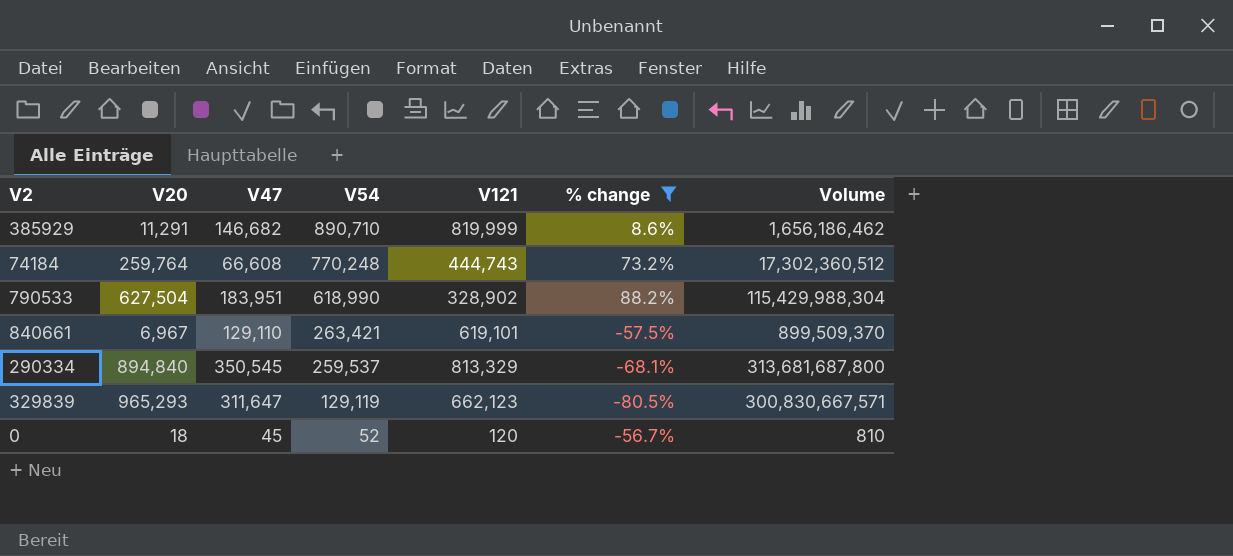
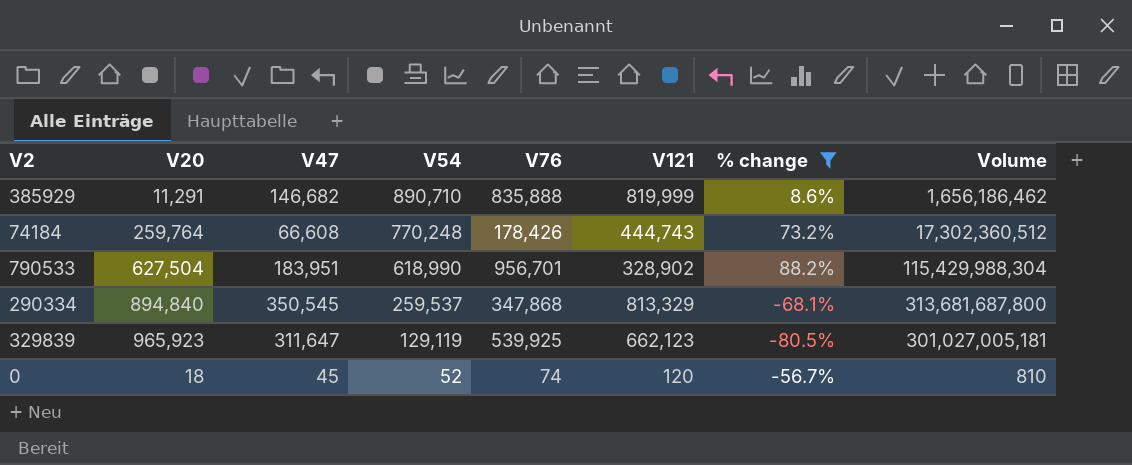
column V76 | position: none -> 5
row 840661: 6,967 | 129,110 | 263,421 | 619,101 | -57.5% | 899,509,370 -> none
329839 | V20: 965,293 -> 965,923
329839 | Volume: 300,830,667,571 -> 301,027,005,181

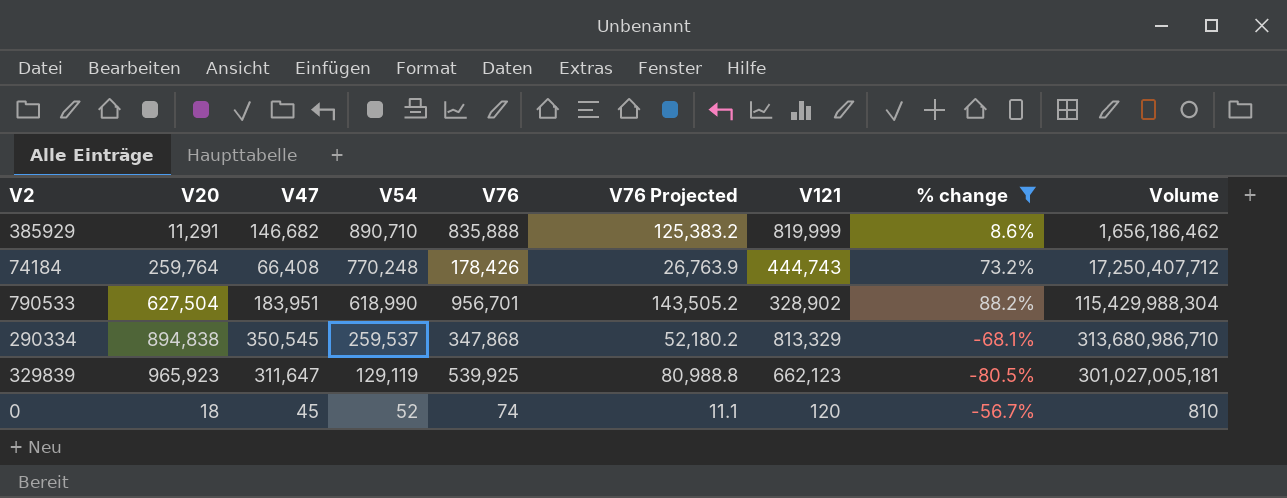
column V76 Projected | formula: none -> [V76] * 0.15
74184 | V47: 66,608 -> 66,408
74184 | Volume: 17,302,360,512 -> 17,250,407,712
290334 | V20: 894,840 -> 894,838
290334 | Volume: 313,681,687,800 -> 313,680,986,710

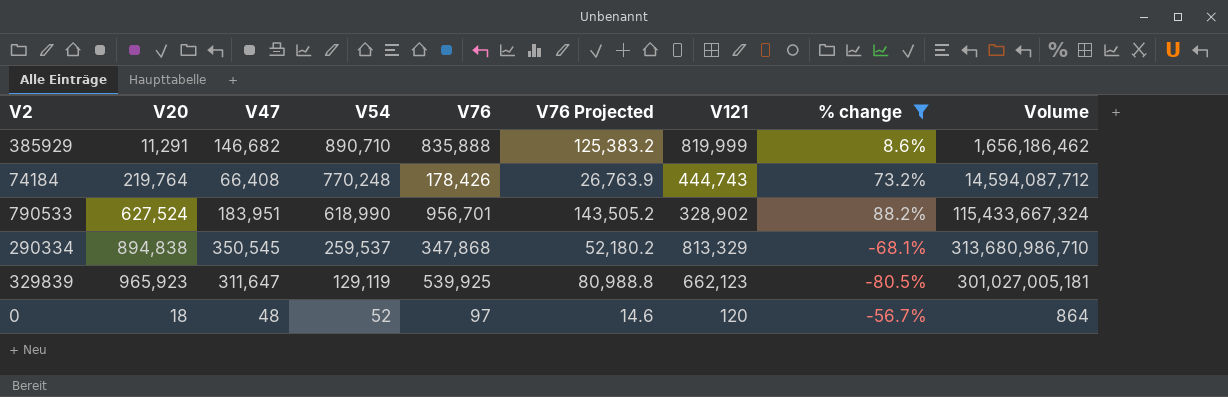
74184 | V20: 259,764 -> 219,764
74184 | Volume: 17,250,407,712 -> 14,594,087,712
790533 | V20: 627,504 -> 627,524
790533 | Volume: 115,429,988,304 -> 115,433,667,324
0 | V47: 45 -> 48
0 | V76: 74 -> 97
0 | V76 Projected: 11.1 -> 14.6
0 | Volume: 810 -> 864

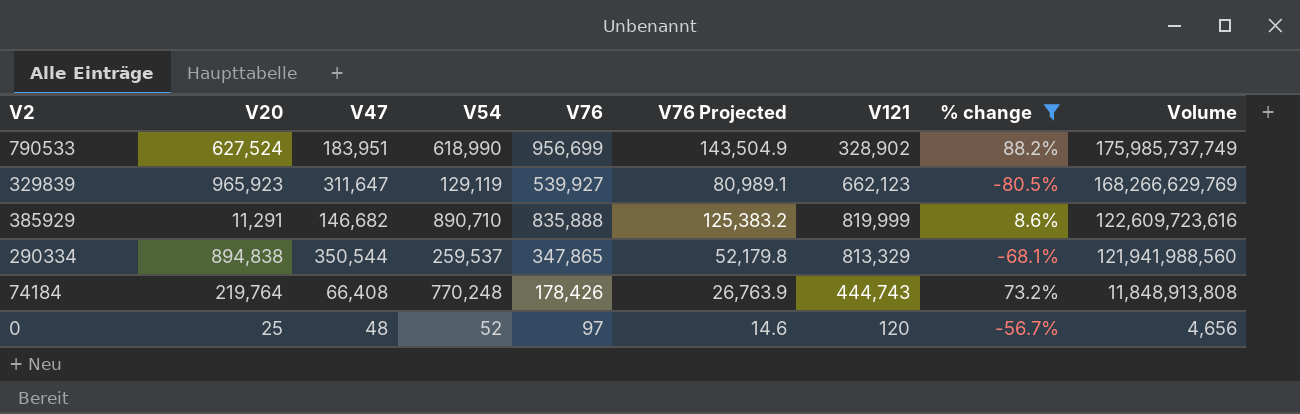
row order: V54 descending -> Volume descending
column Volume | formula: [V20] * [V47] -> [V47] * [V76]
790533 | V76: 956,701 -> 956,699
790533 | V76 Projected: 143,505.2 -> 143,504.9
329839 | V76: 539,925 -> 539,927
329839 | V76 Projected: 80,988.8 -> 80,989.1
290334 | V47: 350,545 -> 350,544
290334 | V76: 347,868 -> 347,865
290334 | V76 Projected: 52,180.2 -> 52,179.8
0 | V20: 18 -> 25

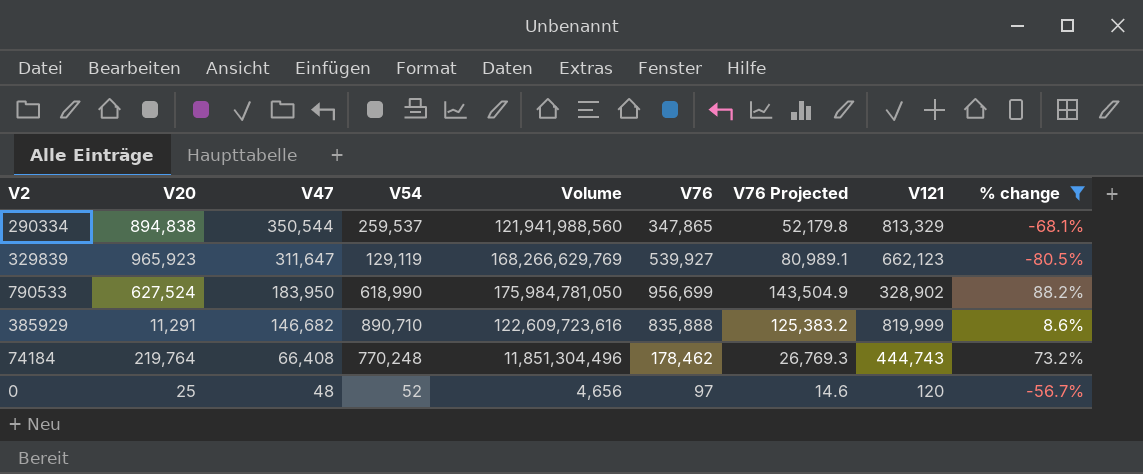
row order: Volume descending -> V47 descending
column Volume | position: 9 -> 5
790533 | V47: 183,951 -> 183,950
790533 | Volume: 175,985,737,749 -> 175,984,781,050
74184 | Volume: 11,848,913,808 -> 11,851,304,496
74184 | V76: 178,426 -> 178,462
74184 | V76 Projected: 26,763.9 -> 26,769.3

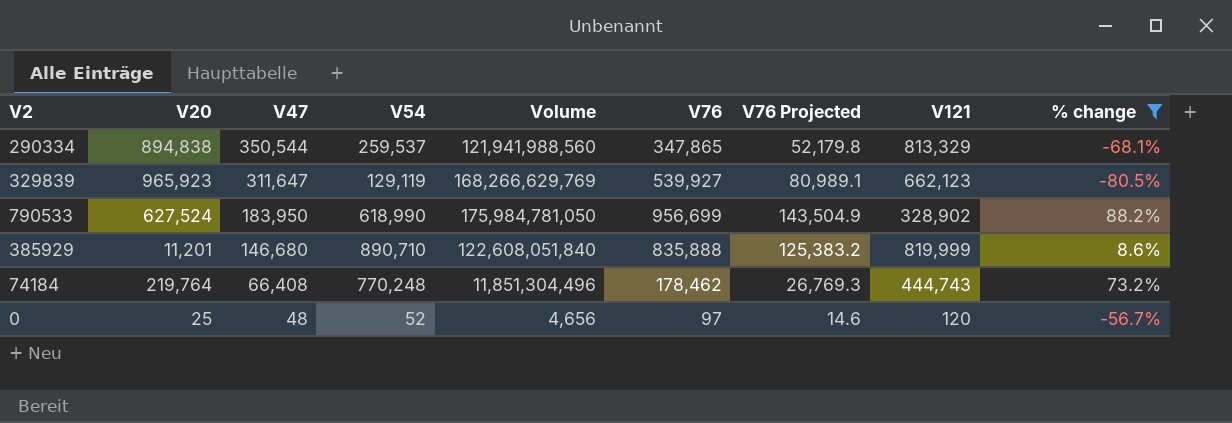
385929 | V20: 11,291 -> 11,201
385929 | V47: 146,682 -> 146,680
385929 | Volume: 122,609,723,616 -> 122,608,051,840

